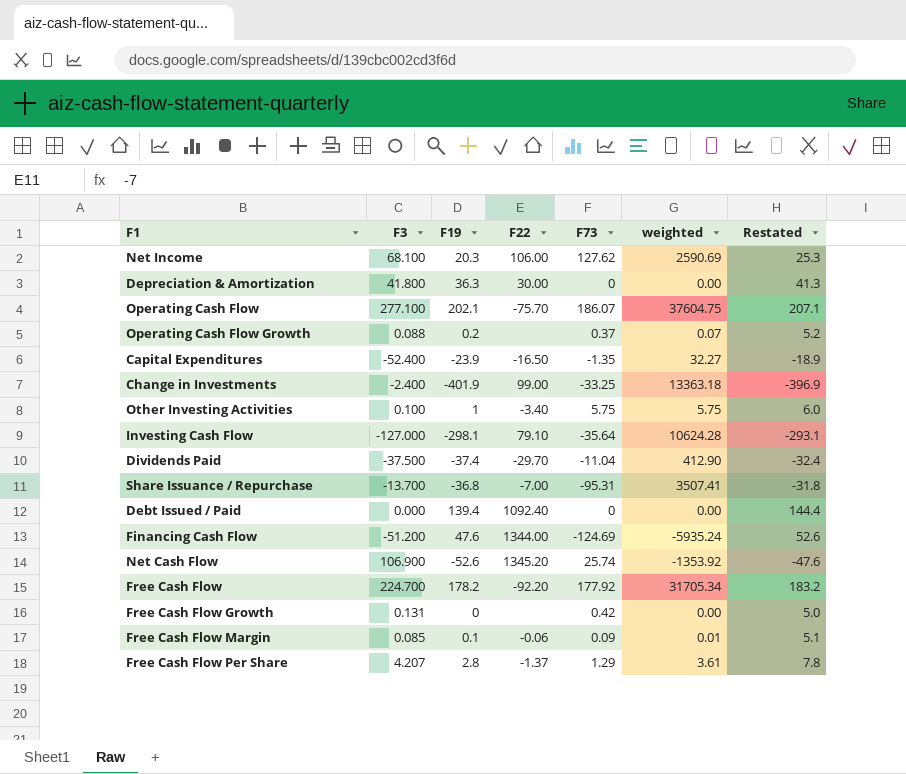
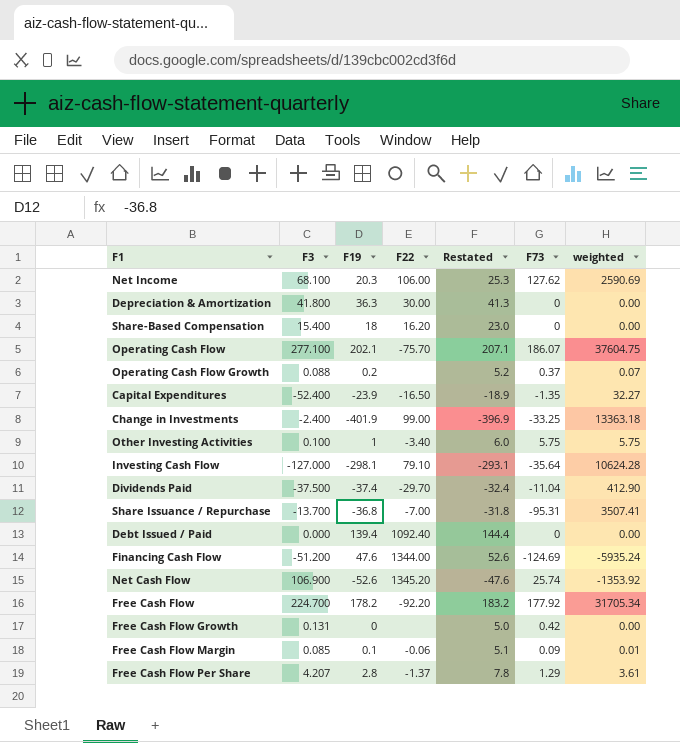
column Restated | position: 7 -> 5
row Share-Based Compensation: none -> 15.400 | 18 | 16.20 | 23.0 | 0 | 0.00

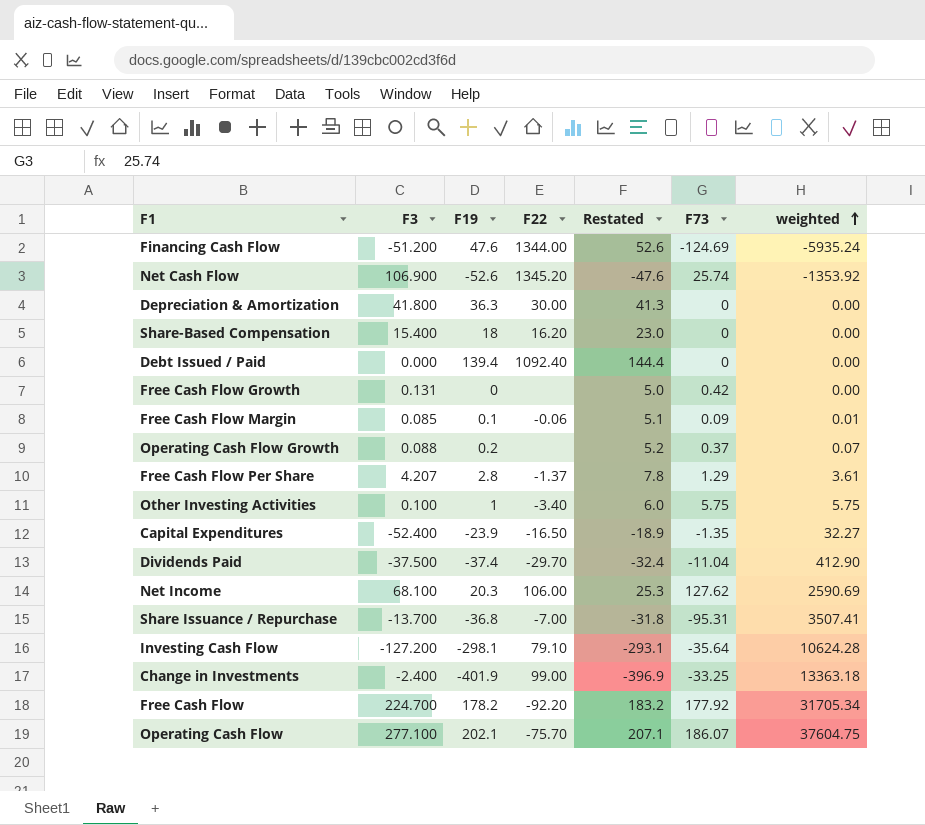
row order: none -> weighted ascending
Investing Cash Flow | F3: -127.000 -> -127.200

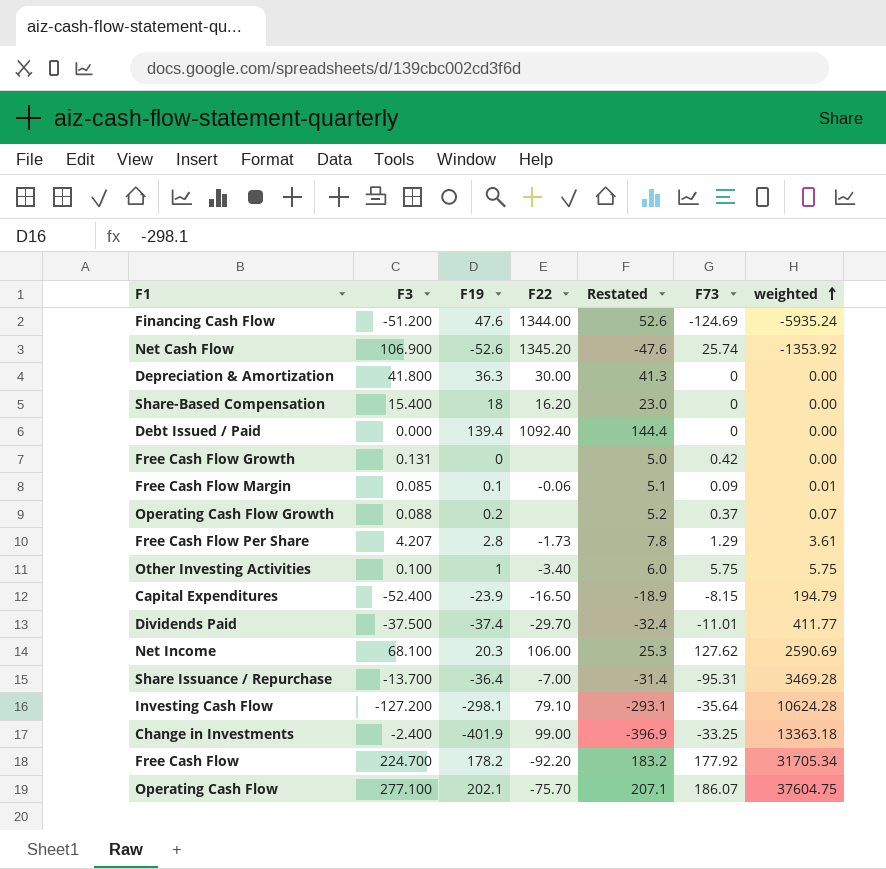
Free Cash Flow Per Share | F22: -1.37 -> -1.73
Capital Expenditures | F73: -1.35 -> -8.15
Capital Expenditures | weighted: 32.27 -> 194.79
Dividends Paid | F73: -11.04 -> -11.01
Dividends Paid | weighted: 412.90 -> 411.77
Share Issuance / Repurchase | F19: -36.8 -> -36.4
Share Issuance / Repurchase | Restated: -31.8 -> -31.4
Share Issuance / Repurchase | weighted: 3507.41 -> 3469.28

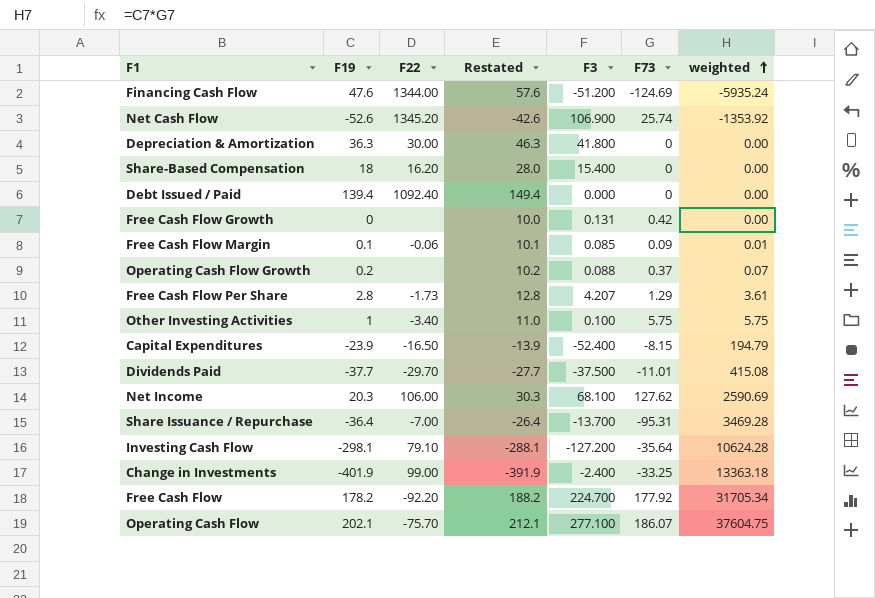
column Restated | formula: [F19] + 5 -> [F19] + 10
column F3 | position: 2 -> 5
Dividends Paid | F19: -37.4 -> -37.7
Dividends Paid | weighted: 411.77 -> 415.08

